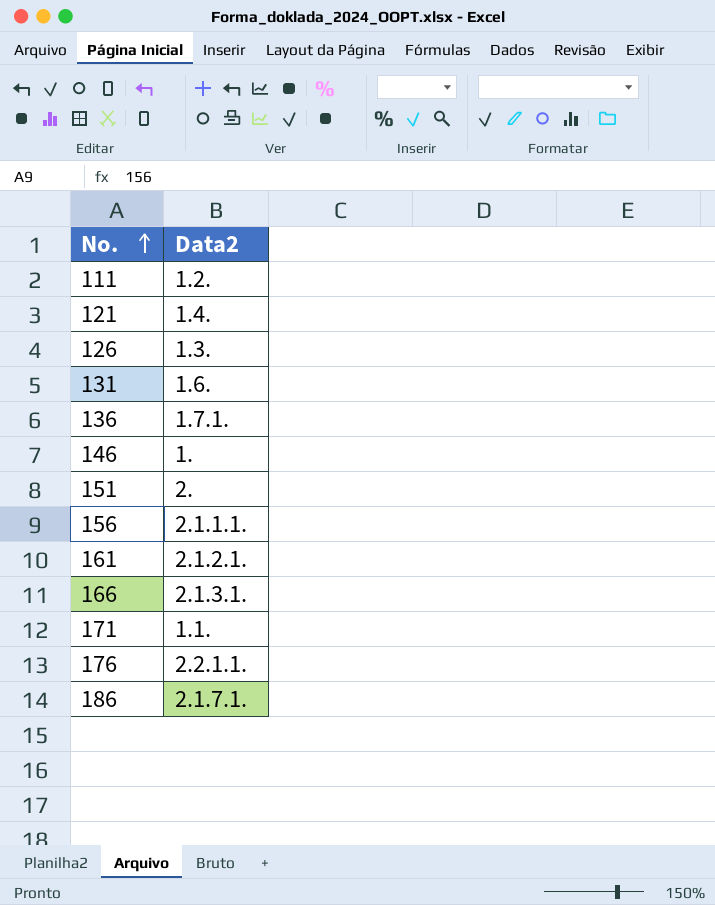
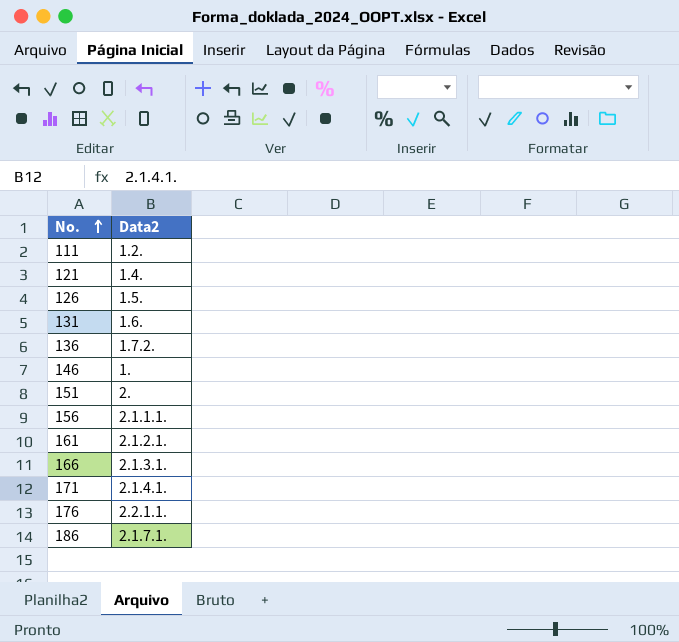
126 | Data2: 1.3. -> 1.5.
136 | Data2: 1.7.1. -> 1.7.2.
171 | Data2: 1.1. -> 2.1.4.1.

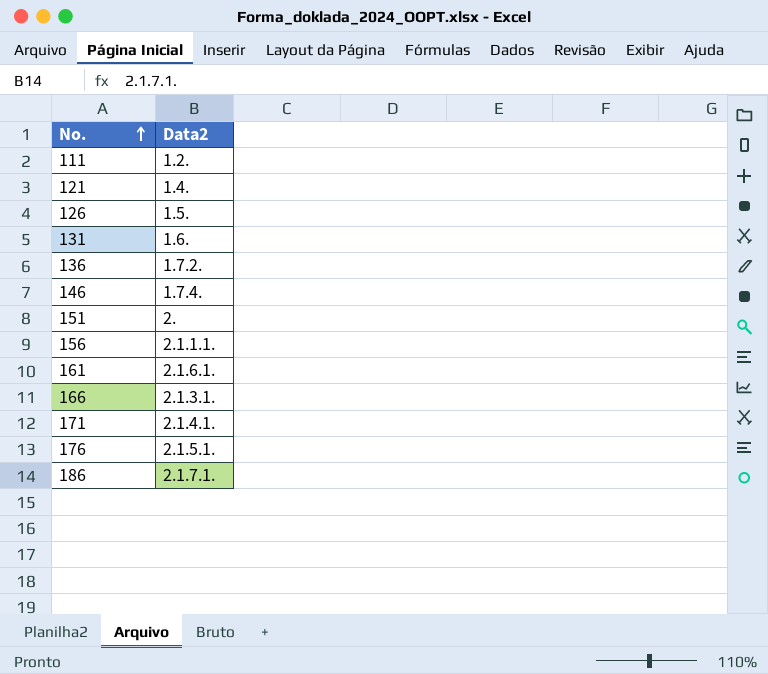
146 | Data2: 1. -> 1.7.4.
161 | Data2: 2.1.2.1. -> 2.1.6.1.
176 | Data2: 2.2.1.1. -> 2.1.5.1.

